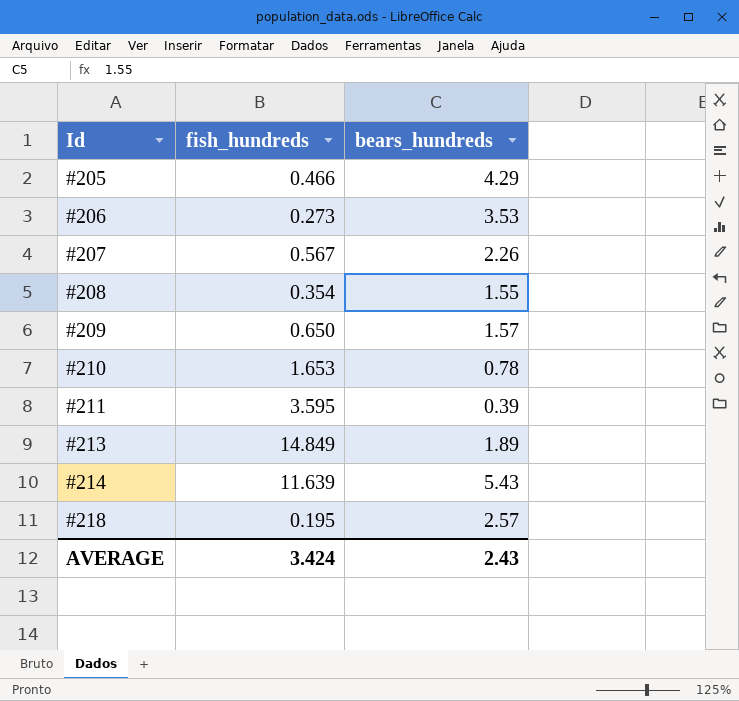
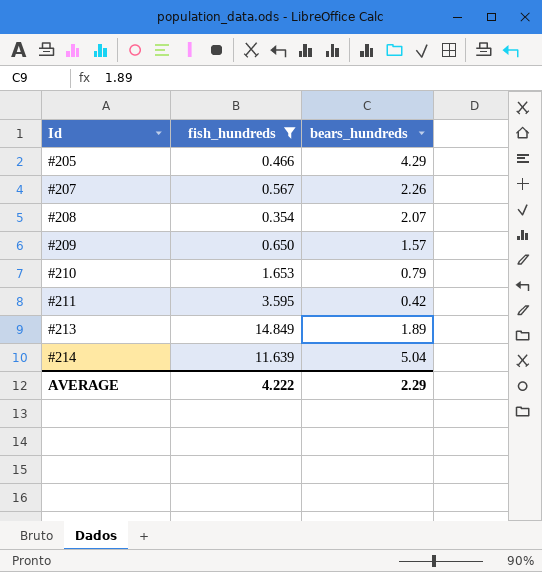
filter: none -> fish_hundreds >= 0.354
#208 | bears_hundreds: 1.55 -> 2.07
#210 | bears_hundreds: 0.78 -> 0.79
#211 | bears_hundreds: 0.39 -> 0.42
#214 | bears_hundreds: 5.43 -> 5.04
AVERAGE | fish_hundreds: 3.424 -> 4.222
AVERAGE | bears_hundreds: 2.43 -> 2.29

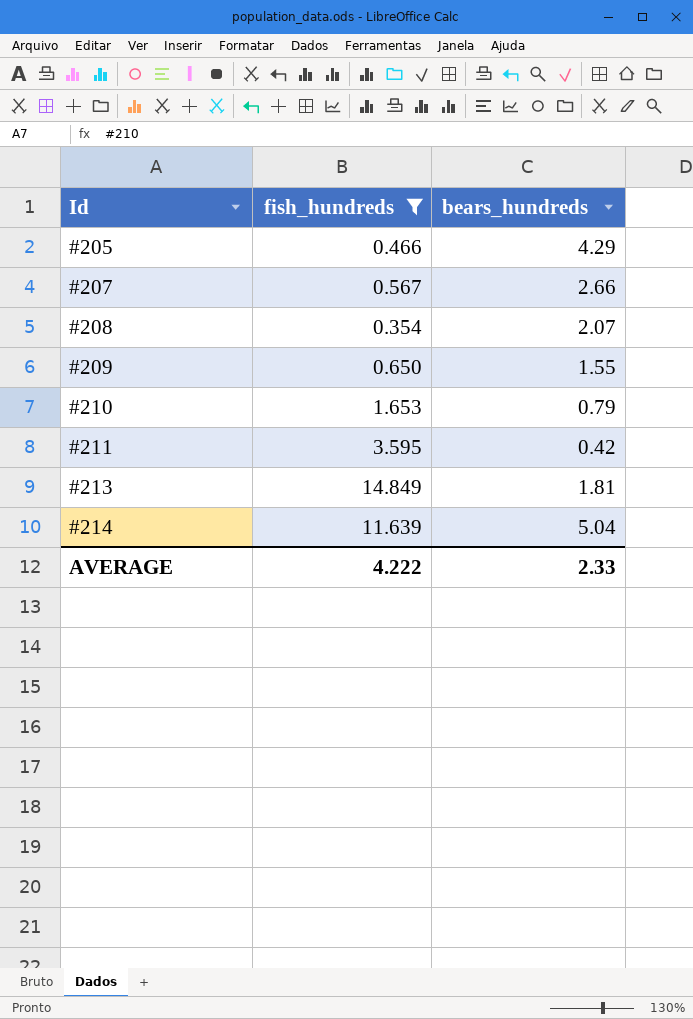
#207 | bears_hundreds: 2.26 -> 2.66
#209 | bears_hundreds: 1.57 -> 1.55
#213 | bears_hundreds: 1.89 -> 1.81
AVERAGE | bears_hundreds: 2.29 -> 2.33

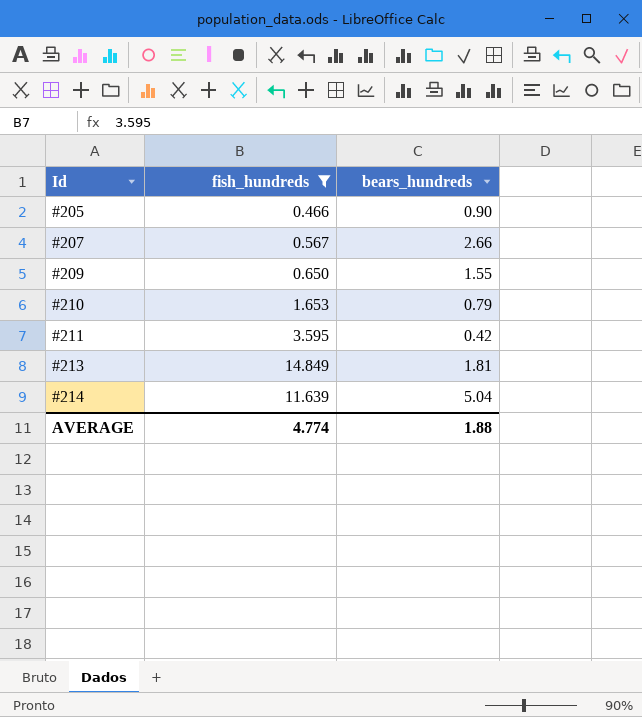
row #208: 0.354 | 2.07 -> none
#205 | bears_hundreds: 4.29 -> 0.90
AVERAGE | fish_hundreds: 4.222 -> 4.774
AVERAGE | bears_hundreds: 2.33 -> 1.88

